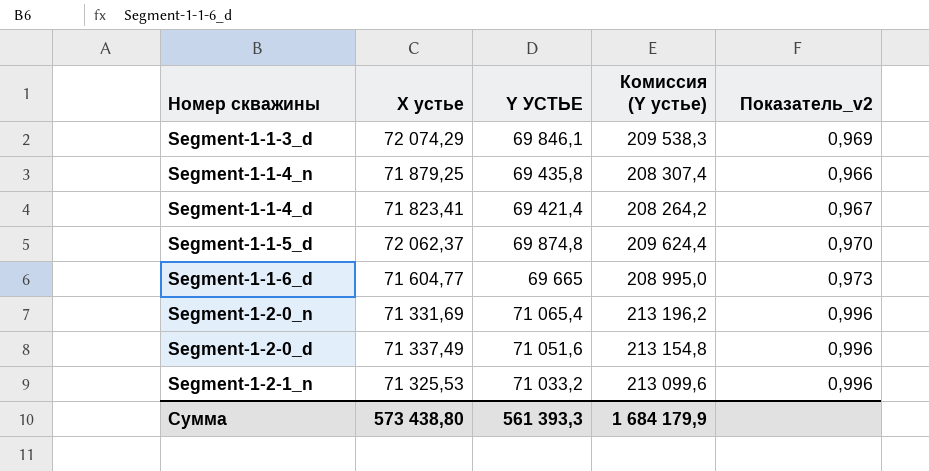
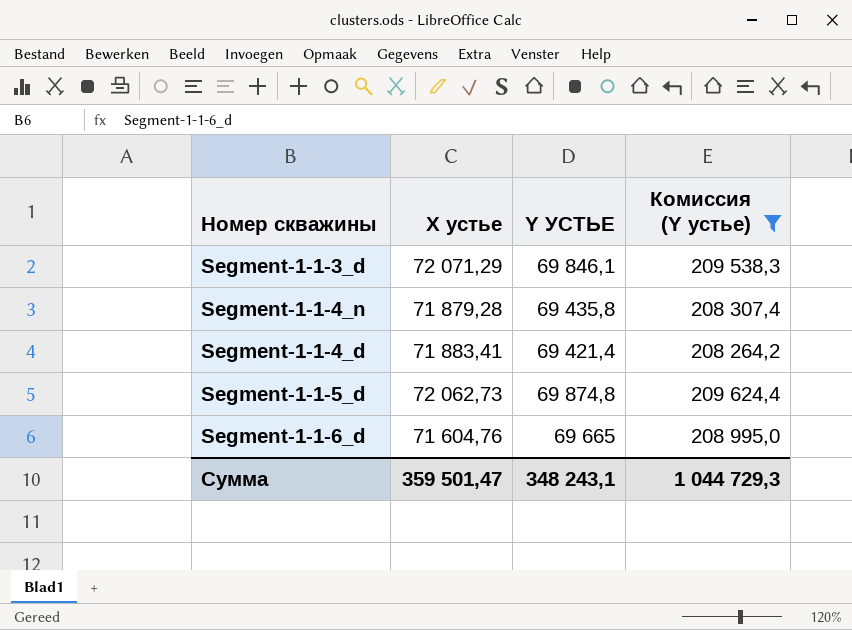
filter: none -> Комиссия (Y устье) <= 209 624,4
column Показатель_v2 | formula: [Y УСТЬЕ] / [X устье] -> none
Segment-1-1-3_d | X устье: 72 074,29 -> 72 071,29
Segment-1-1-4_n | X устье: 71 879,25 -> 71 879,28
Segment-1-1-4_d | X устье: 71 823,41 -> 71 883,41
Segment-1-1-5_d | X устье: 72 062,37 -> 72 062,73
Segment-1-1-6_d | X устье: 71 604,77 -> 71 604,76
Сумма | X устье: 573 438,80 -> 359 501,47
Сумма | Y УСТЬЕ: 561 393,3 -> 348 243,1
Сумма | Комиссия (Y устье): 1 684 179,9 -> 1 044 729,3

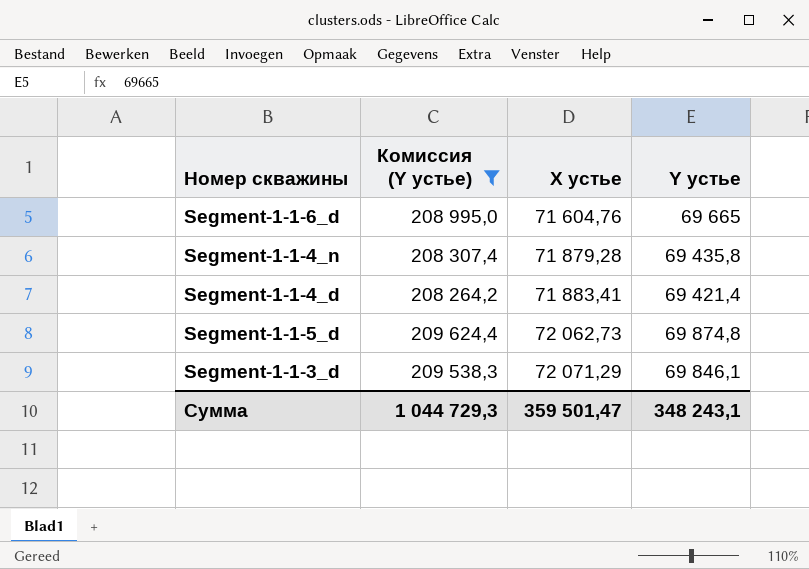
row order: none -> X устье ascending
column Комиссия (Y устье) | position: 4 -> 2
column name: Y УСТЬЕ -> Y устье

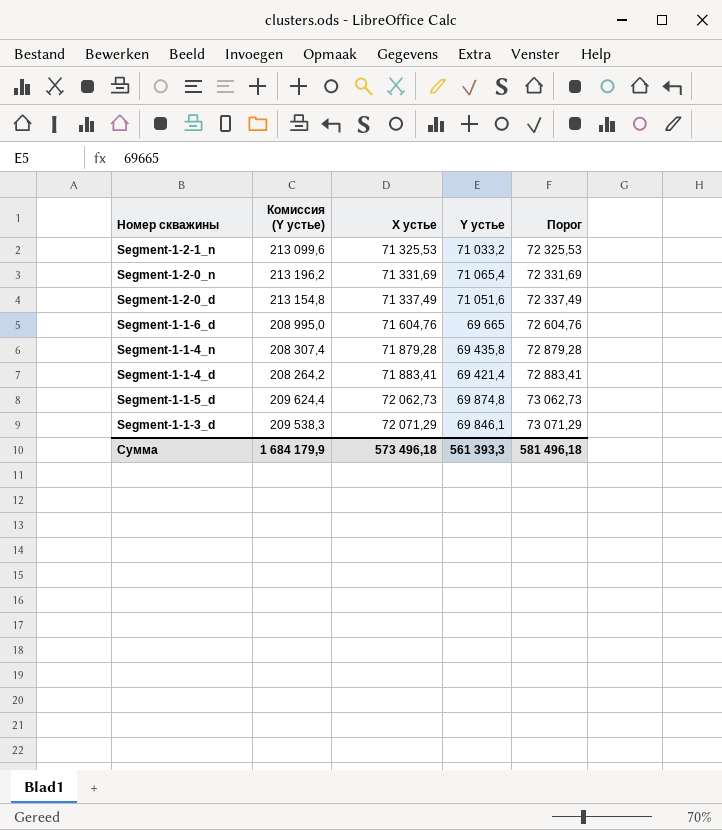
filter: Комиссия (Y устье) <= 209 624,4 -> none
column Порог | formula: none -> [X устье] + 1000
Сумма | Комиссия (Y устье): 1 044 729,3 -> 1 684 179,9
Сумма | X устье: 359 501,47 -> 573 496,18
Сумма | Y устье: 348 243,1 -> 561 393,3

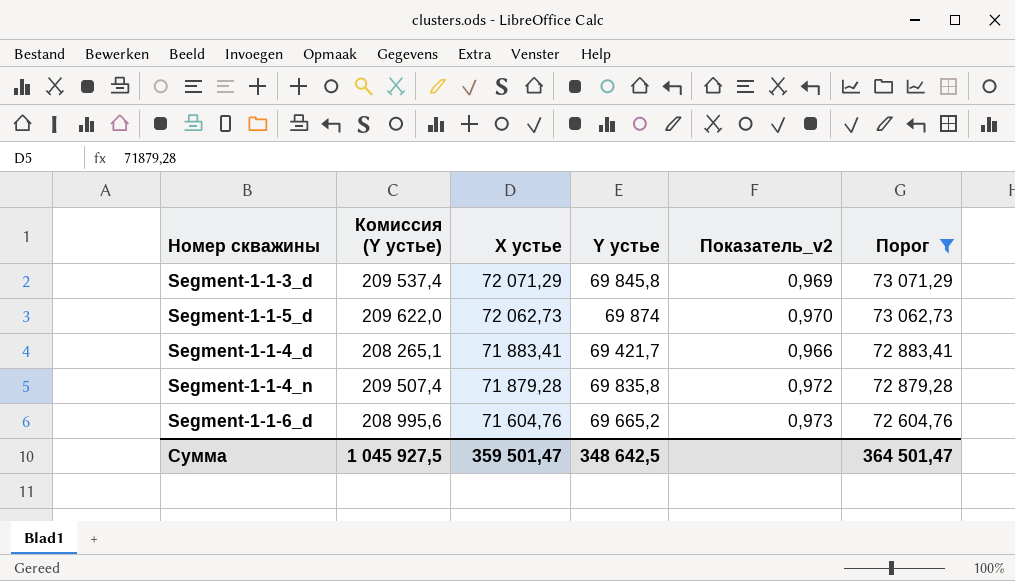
filter: none -> Порог >= 72 604,76
row order: X устье ascending -> X устье descending
column Показатель_v2 | formula: none -> [Y устье] / [X устье]
Segment-1-1-3_d | Комиссия (Y устье): 209 538,3 -> 209 537,4
Segment-1-1-3_d | Y устье: 69 846,1 -> 69 845,8
Segment-1-1-5_d | Комиссия (Y устье): 209 624,4 -> 209 622,0
Segment-1-1-5_d | Y устье: 69 874,8 -> 69 874
Segment-1-1-4_d | Комиссия (Y устье): 208 264,2 -> 208 265,1
Segment-1-1-4_d | Y устье: 69 421,4 -> 69 421,7
Segment-1-1-4_n | Комиссия (Y устье): 208 307,4 -> 209 507,4
Segment-1-1-4_n | Y устье: 69 435,8 -> 69 835,8
Segment-1-1-6_d | Комиссия (Y устье): 208 995,0 -> 208 995,6
Segment-1-1-6_d | Y устье: 69 665 -> 69 665,2
Сумма | Комиссия (Y устье): 1 684 179,9 -> 1 045 927,5
Сумма | X устье: 573 496,18 -> 359 501,47
Сумма | Y устье: 561 393,3 -> 348 642,5
Сумма | Порог: 581 496,18 -> 364 501,47

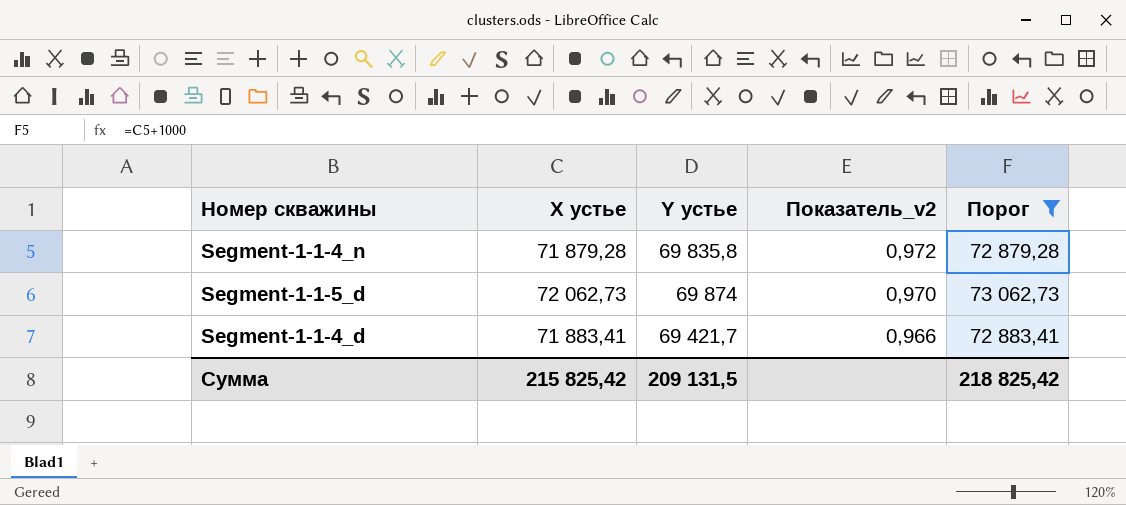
row order: X устье descending -> Показатель_v2 descending
column Комиссия (Y устье) | formula: [Y устье] * 3 -> none
row Segment-1-1-3_d: 209 537,4 | 72 071,29 | 69 845,8 | 0,969 | 73 071,29 -> none
row Segment-1-1-6_d: 208 995,6 | 71 604,76 | 69 665,2 | 0,973 | 72 604,76 -> none
Сумма | X устье: 359 501,47 -> 215 825,42
Сумма | Y устье: 348 642,5 -> 209 131,5
Сумма | Порог: 364 501,47 -> 218 825,42

